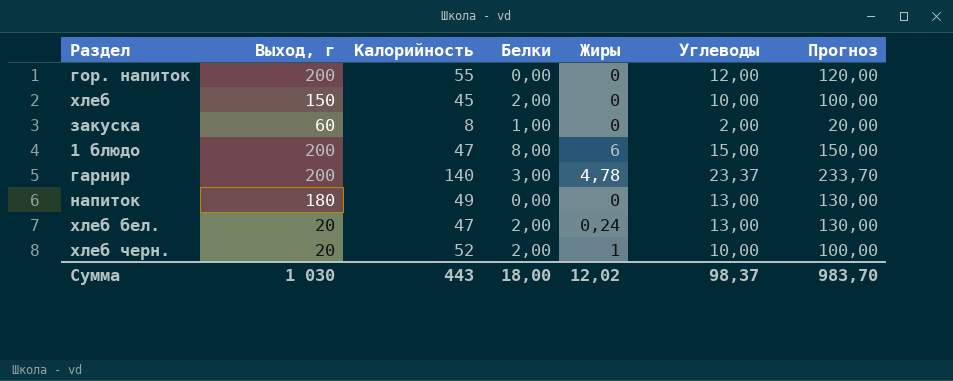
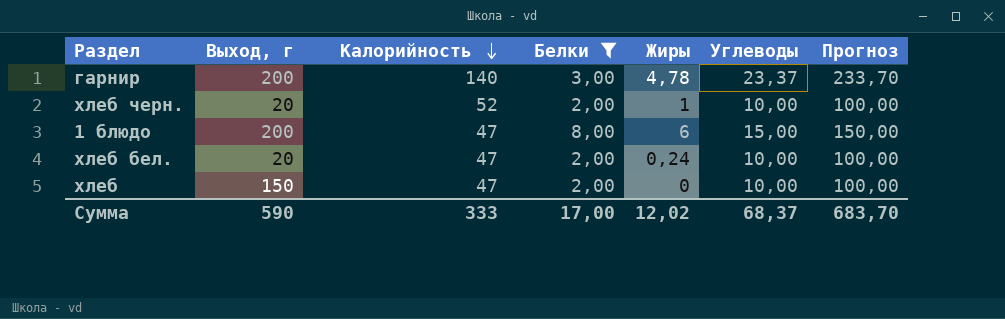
filter: none -> Белки >= 2,00
row order: none -> Калорийность descending
хлеб бел. | Углеводы: 13,00 -> 10,00
хлеб бел. | Прогноз: 130,00 -> 100,00
хлеб | Калорийность: 45 -> 47
Сумма | Выход, г: 1 030 -> 590
Сумма | Калорийность: 443 -> 333
Сумма | Белки: 18,00 -> 17,00
Сумма | Углеводы: 98,37 -> 68,37
Сумма | Прогноз: 983,70 -> 683,70

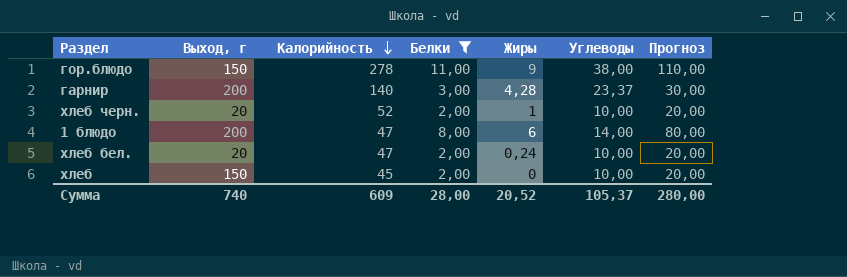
column Прогноз | formula: [Углеводы] * 10 -> [Белки] * 10
row гор.блюдо: none -> 150 | 278 | 11,00 | 9 | 38,00 | 110,00
гарнир | Жиры: 4,78 -> 4,28
1 блюдо | Углеводы: 15,00 -> 14,00
хлеб | Калорийность: 47 -> 45
Сумма | Выход, г: 590 -> 740
Сумма | Калорийность: 333 -> 609
Сумма | Белки: 17,00 -> 28,00
Сумма | Жиры: 12,02 -> 20,52
Сумма | Углеводы: 68,37 -> 105,37
Сумма | Прогноз: 683,70 -> 280,00

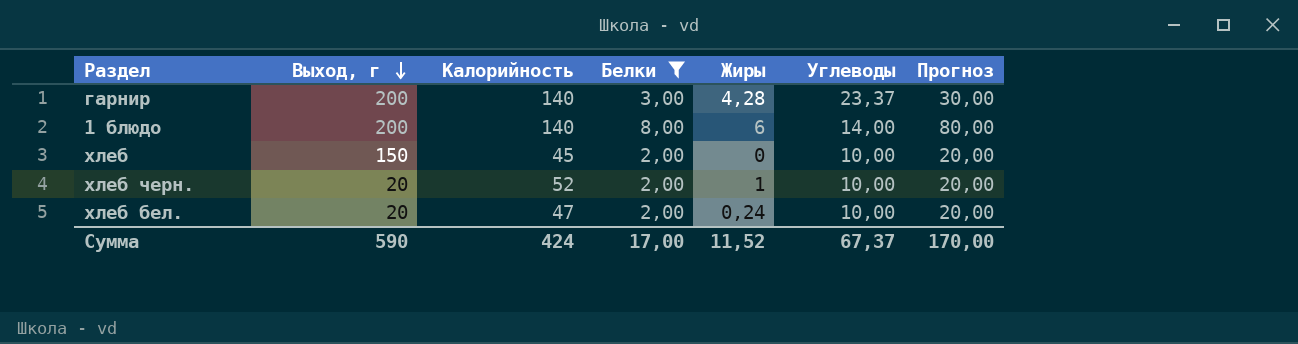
row order: Калорийность descending -> Выход, г descending
row гор.блюдо: 150 | 278 | 11,00 | 9 | 38,00 | 110,00 -> none
1 блюдо | Калорийность: 47 -> 140
Сумма | Выход, г: 740 -> 590
Сумма | Калорийность: 609 -> 424
Сумма | Белки: 28,00 -> 17,00
Сумма | Жиры: 20,52 -> 11,52
Сумма | Углеводы: 105,37 -> 67,37
Сумма | Прогноз: 280,00 -> 170,00

